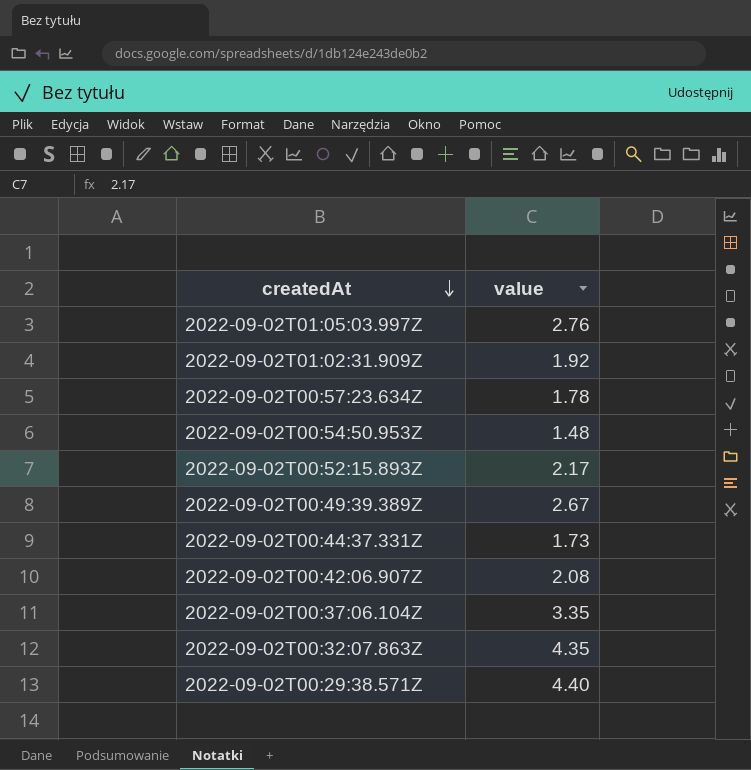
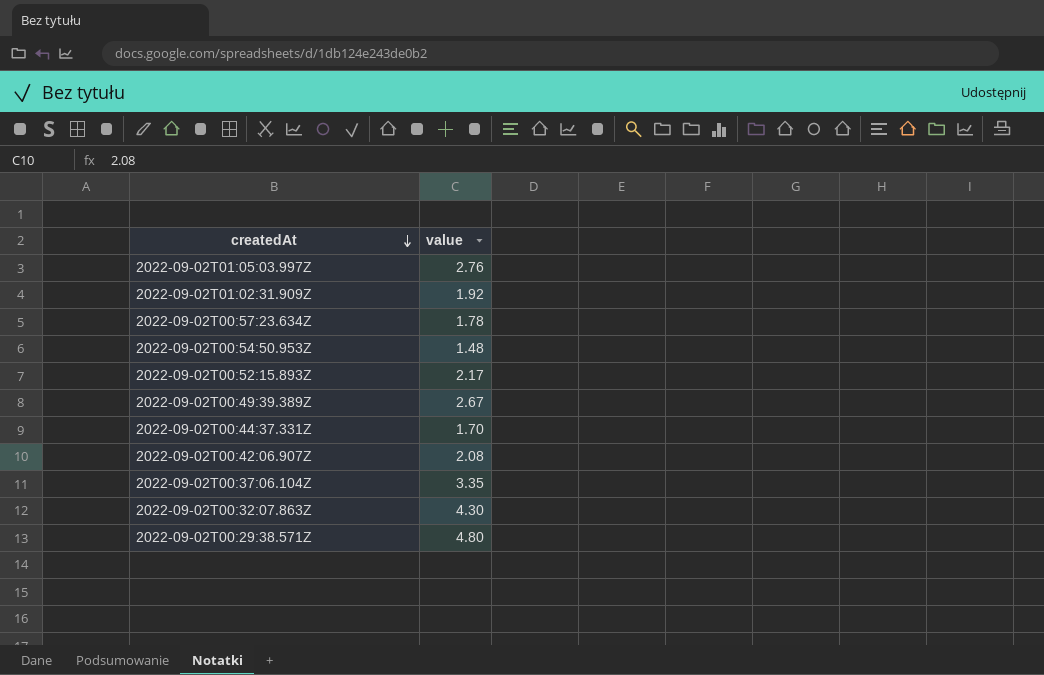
2022-09-02T00:44:37.331Z | value: 1.73 -> 1.70
2022-09-02T00:32:07.863Z | value: 4.35 -> 4.30
2022-09-02T00:29:38.571Z | value: 4.40 -> 4.80

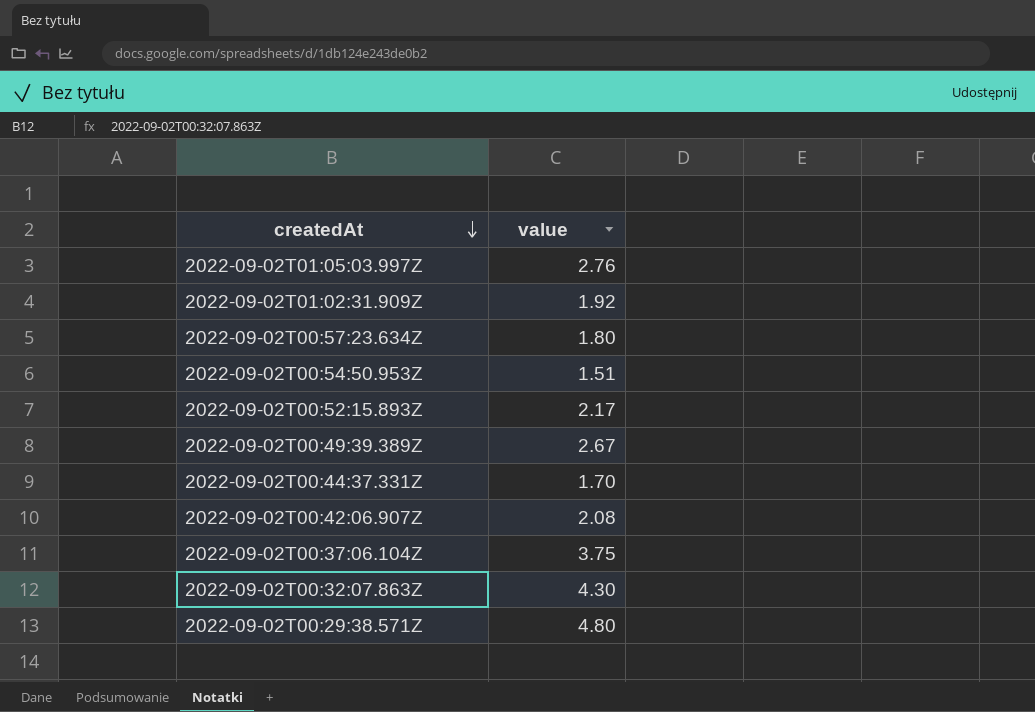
2022-09-02T00:57:23.634Z | value: 1.78 -> 1.80
2022-09-02T00:54:50.953Z | value: 1.48 -> 1.51
2022-09-02T00:37:06.104Z | value: 3.35 -> 3.75

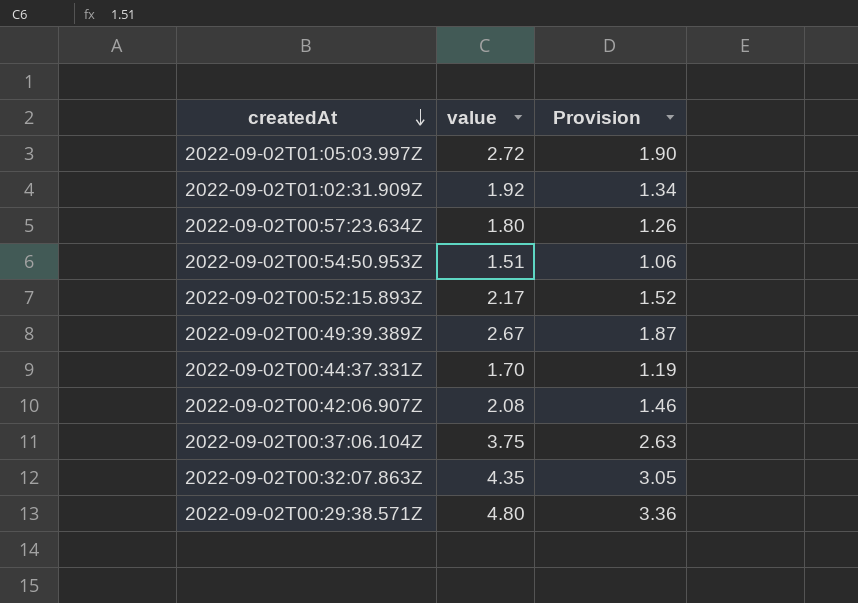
column Provision | formula: none -> [value] * 0.7
2022-09-02T01:05:03.997Z | value: 2.76 -> 2.72
2022-09-02T00:32:07.863Z | value: 4.30 -> 4.35

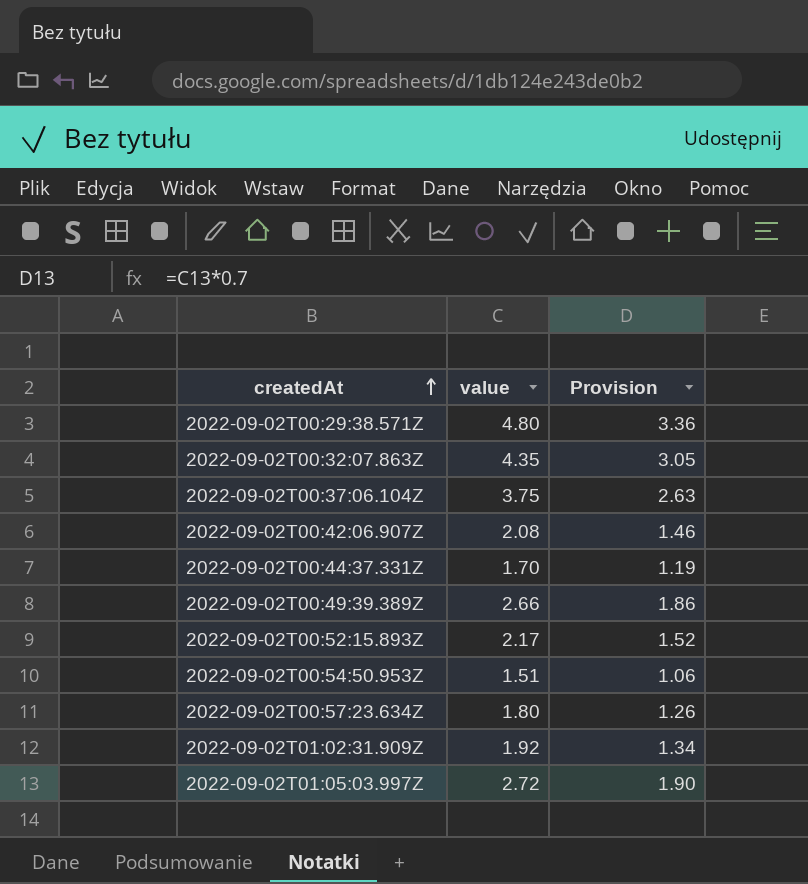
row order: createdAt descending -> createdAt ascending
2022-09-02T00:49:39.389Z | value: 2.67 -> 2.66
2022-09-02T00:49:39.389Z | Provision: 1.87 -> 1.86

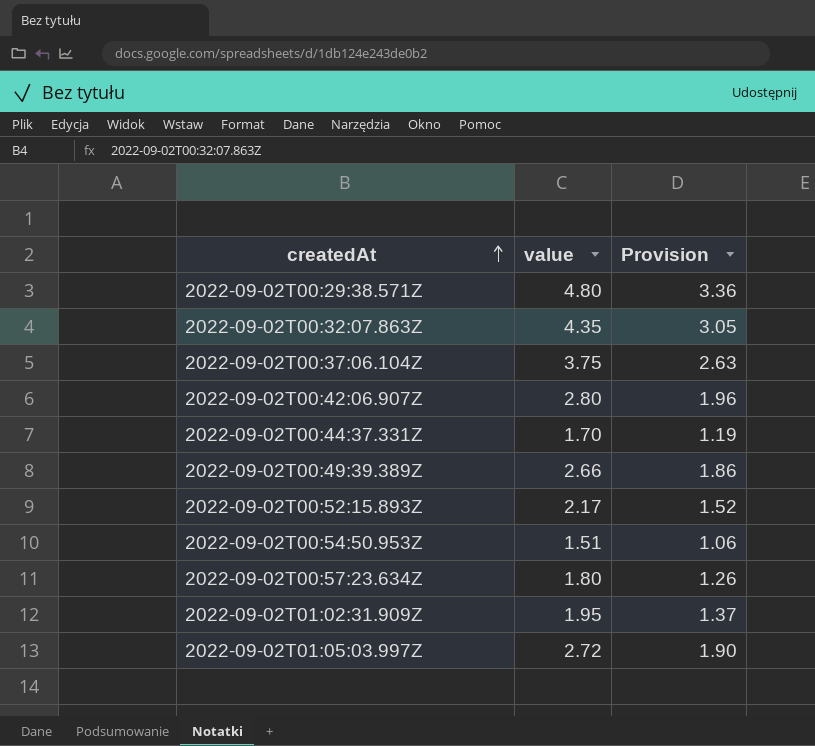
2022-09-02T00:42:06.907Z | value: 2.08 -> 2.80
2022-09-02T00:42:06.907Z | Provision: 1.46 -> 1.96
2022-09-02T01:02:31.909Z | value: 1.92 -> 1.95
2022-09-02T01:02:31.909Z | Provision: 1.34 -> 1.37

